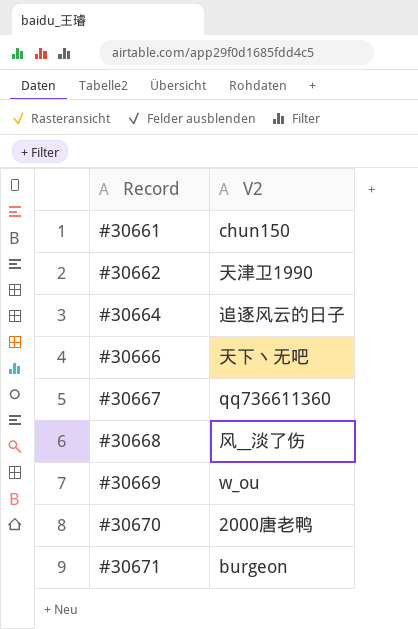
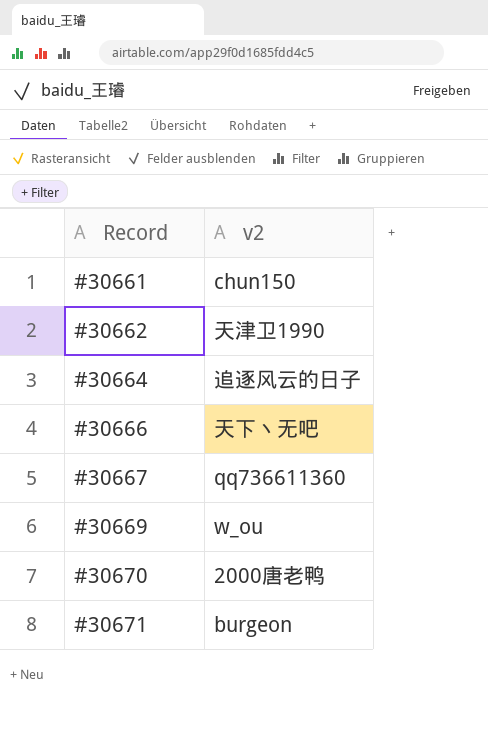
column name: V2 -> v2
row #30668: 风__淡了伤 -> none

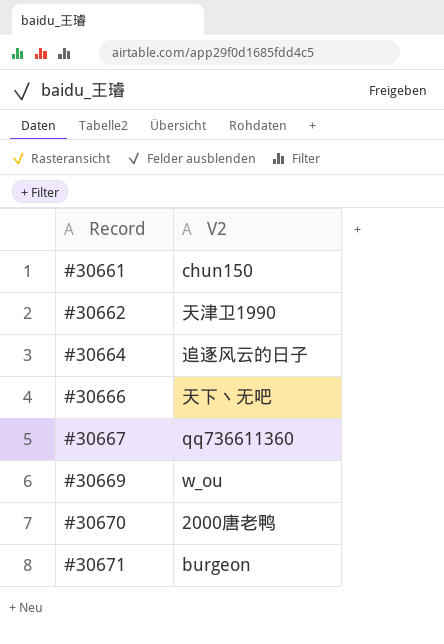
column name: v2 -> V2

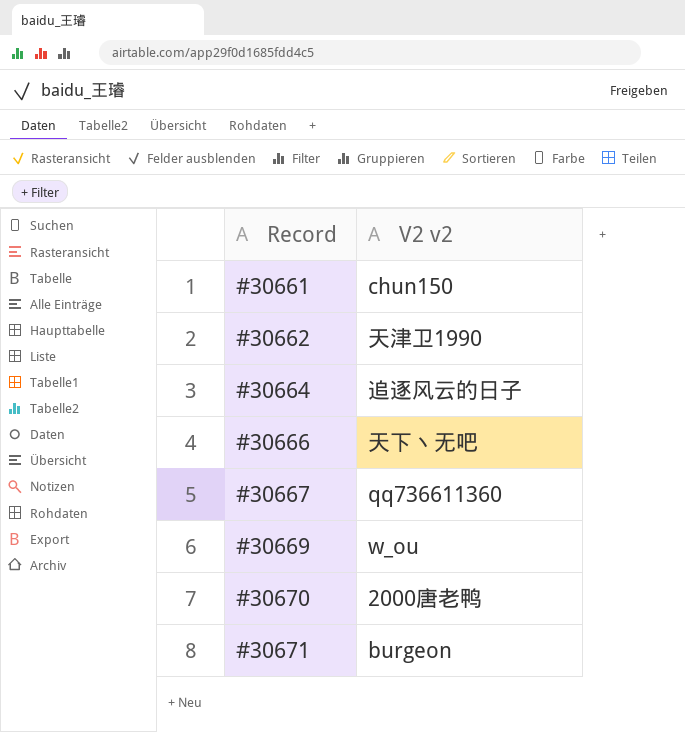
column name: V2 -> V2 v2

